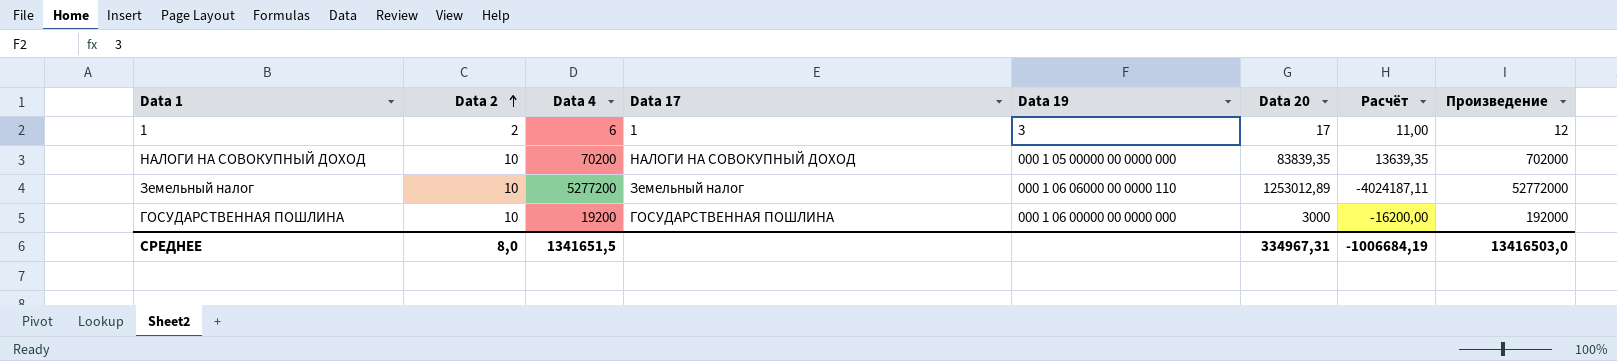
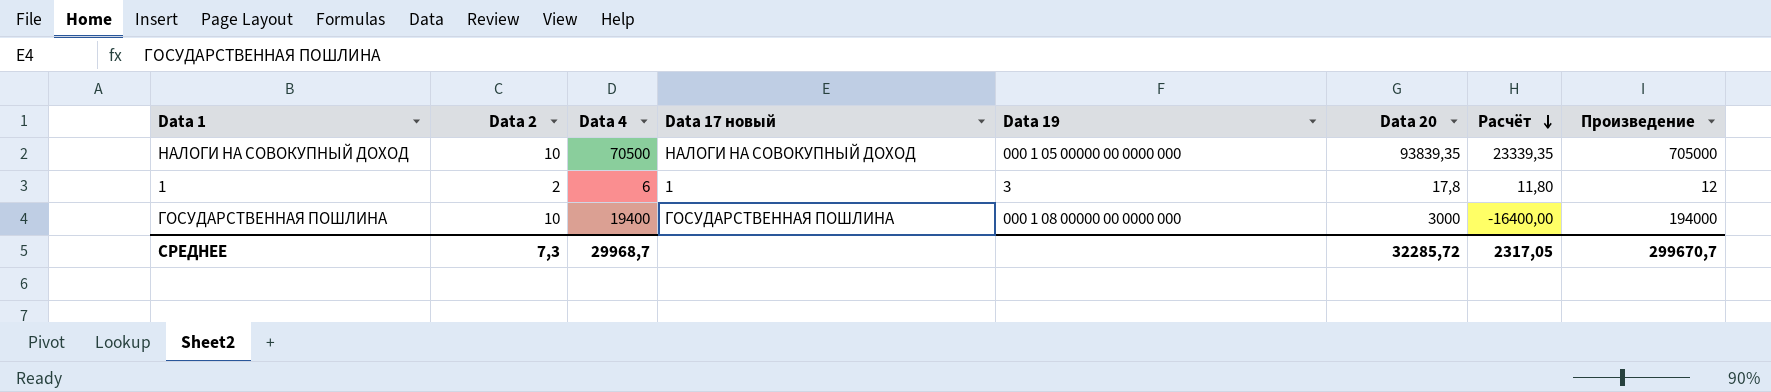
row order: Data 2 ascending -> Расчёт descending
column name: Data 17 -> Data 17 новый
row Земельный налог: 10 | 5277200 | Земельный налог | 000 1 06 06000 00 0000 110 | 1253012,89 | -4024187,11 | 52772000 -> none
НАЛОГИ НА СОВОКУПНЫЙ ДОХОД | Data 4: 70200 -> 70500
НАЛОГИ НА СОВОКУПНЫЙ ДОХОД | Data 20: 83839,35 -> 93839,35
НАЛОГИ НА СОВОКУПНЫЙ ДОХОД | Расчёт: 13639,35 -> 23339,35
НАЛОГИ НА СОВОКУПНЫЙ ДОХОД | Произведение: 702000 -> 705000
1 | Data 20: 17 -> 17,8
1 | Расчёт: 11,00 -> 11,80
ГОСУДАРСТВЕННАЯ ПОШЛИНА | Data 4: 19200 -> 19400
ГОСУДАРСТВЕННАЯ ПОШЛИНА | Data 19: 000 1 06 00000 00 0000 000 -> 000 1 08 00000 00 0000 000
ГОСУДАРСТВЕННАЯ ПОШЛИНА | Расчёт: -16200,00 -> -16400,00
ГОСУДАРСТВЕННАЯ ПОШЛИНА | Произведение: 192000 -> 194000
СРЕДНЕЕ | Data 2: 8,0 -> 7,3
СРЕДНЕЕ | Data 4: 1341651,5 -> 29968,7
СРЕДНЕЕ | Data 20: 334967,31 -> 32285,72
СРЕДНЕЕ | Расчёт: -1006684,19 -> 2317,05
СРЕДНЕЕ | Произведение: 13416503,0 -> 299670,7

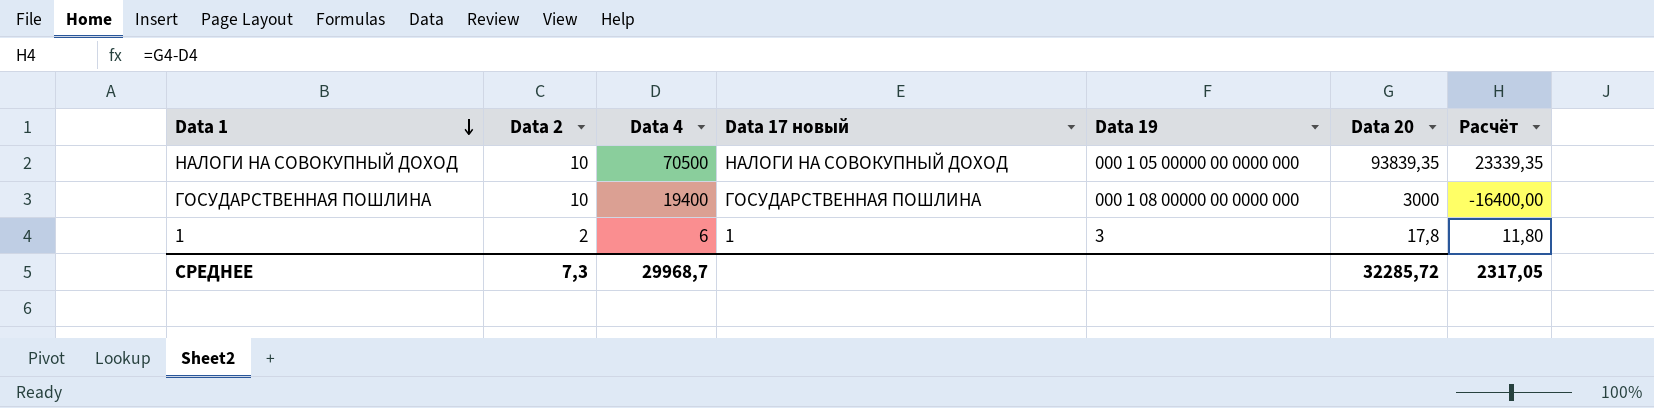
row order: Расчёт descending -> Data 1 descending
column Произведение | formula: [Data 2] * [Data 4] -> none

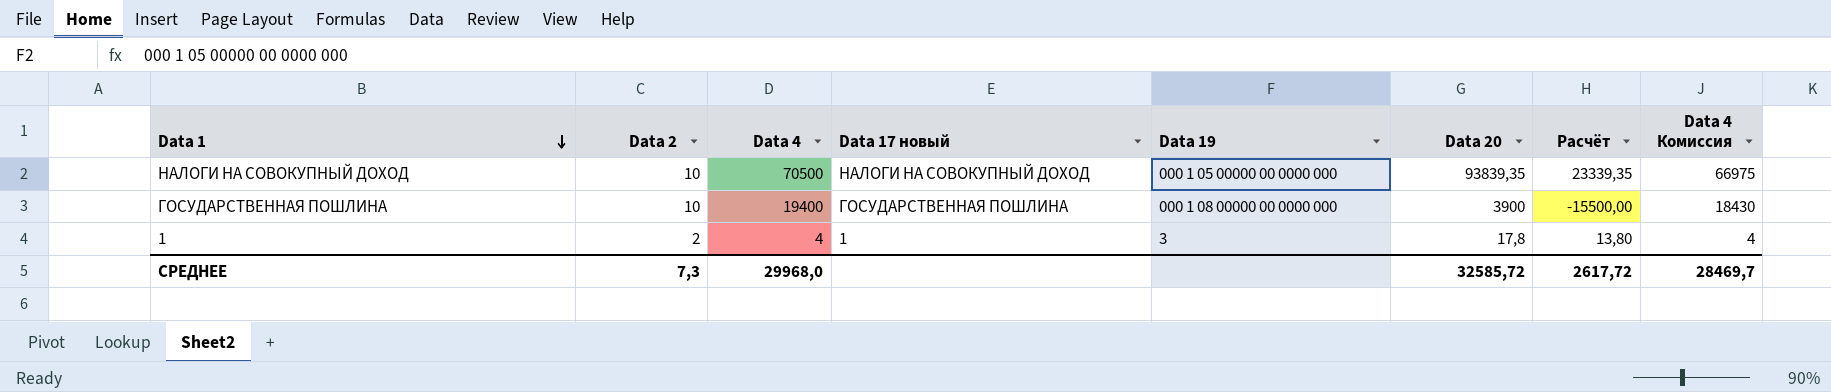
column Data 4 Комиссия | formula: none -> [Data 4] * 0,95
ГОСУДАРСТВЕННАЯ ПОШЛИНА | Data 20: 3000 -> 3900
ГОСУДАРСТВЕННАЯ ПОШЛИНА | Расчёт: -16400,00 -> -15500,00
1 | Data 4: 6 -> 4
1 | Расчёт: 11,80 -> 13,80
СРЕДНЕЕ | Data 4: 29968,7 -> 29968,0
СРЕДНЕЕ | Data 20: 32285,72 -> 32585,72
СРЕДНЕЕ | Расчёт: 2317,05 -> 2617,72

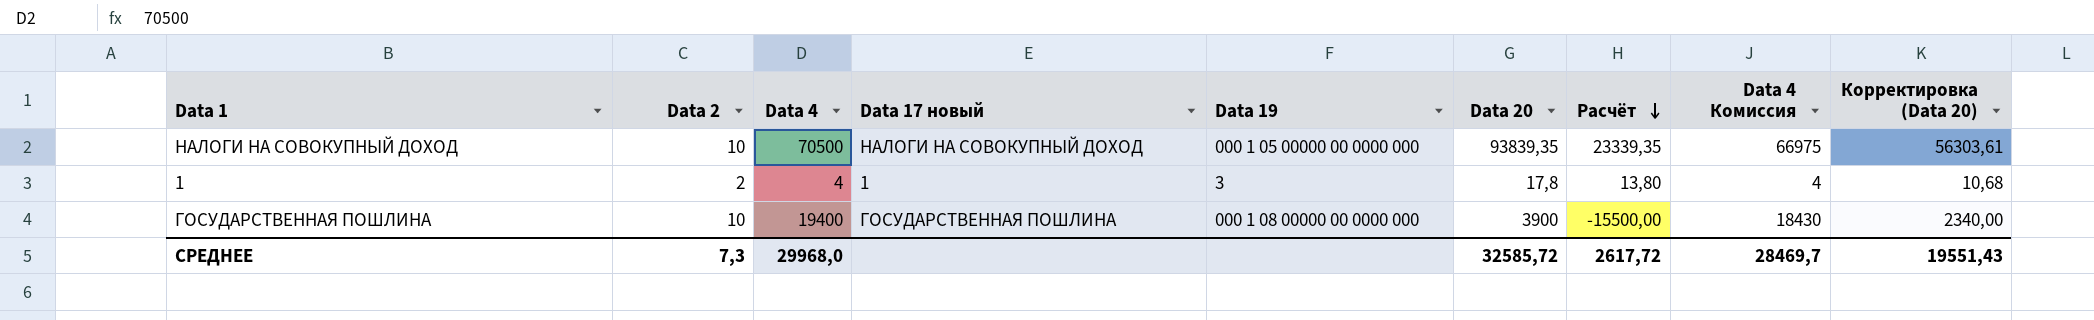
row order: Data 1 descending -> Расчёт descending
column Корректировка (Data 20) | formula: none -> [Data 20] * 0,6

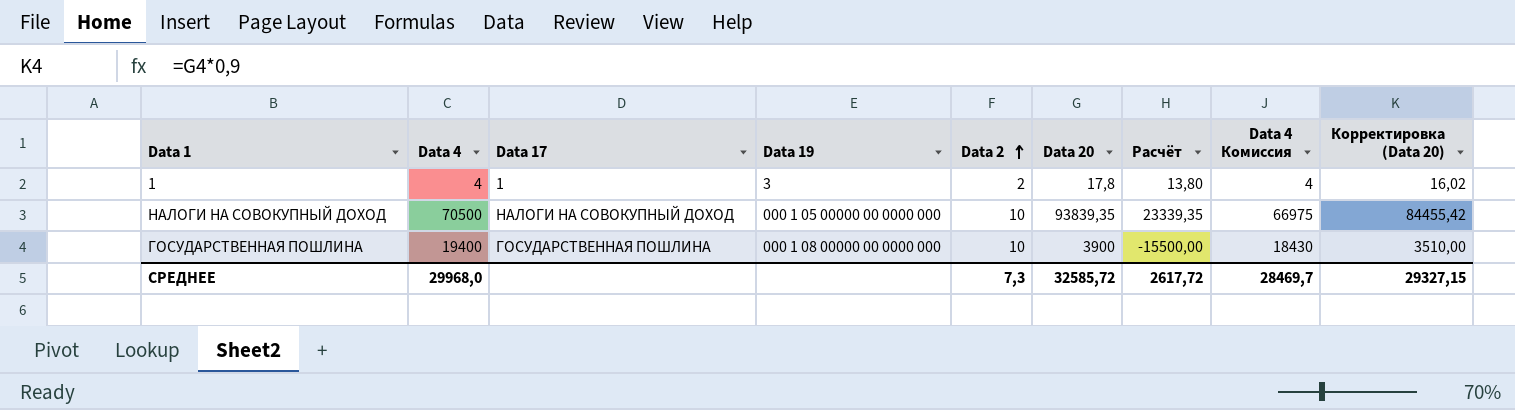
row order: Расчёт descending -> Data 2 ascending
column name: Data 17 новый -> Data 17
column Data 2 | position: 2 -> 5
column Корректировка (Data 20) | formula: [Data 20] * 0,6 -> [Data 20] * 0,9
СРЕДНЕЕ | Корректировка (Data 20): 19551,43 -> 29327,15

